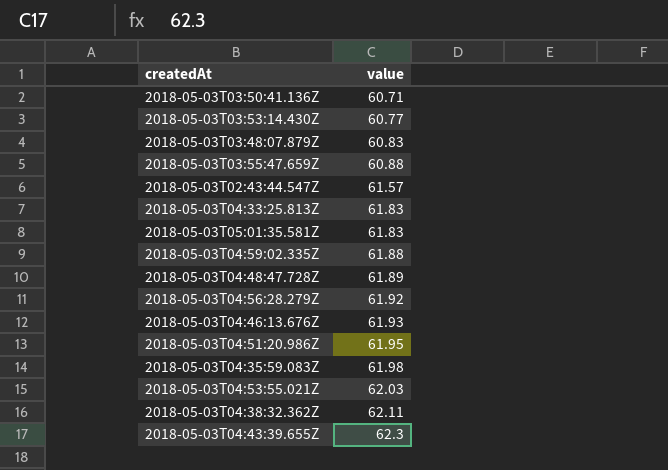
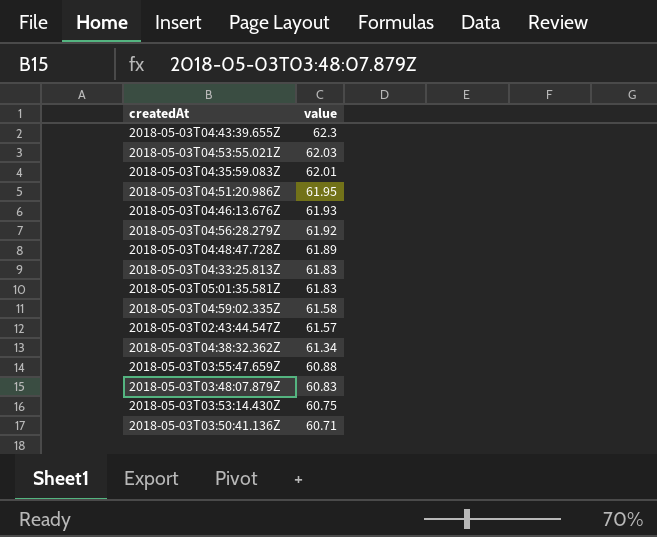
row order: value ascending -> value descending
2018-05-03T04:35:59.083Z | value: 61.98 -> 62.01
2018-05-03T04:59:02.335Z | value: 61.88 -> 61.58
2018-05-03T04:38:32.362Z | value: 62.11 -> 61.34
2018-05-03T03:53:14.430Z | value: 60.77 -> 60.75

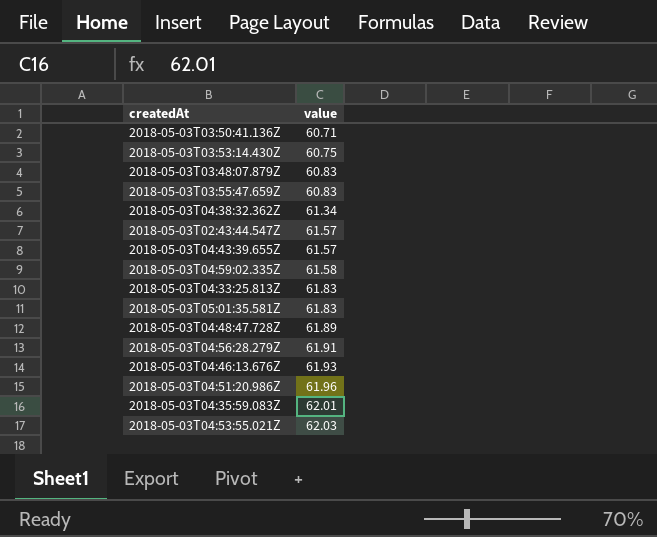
row order: value descending -> value ascending
2018-05-03T03:55:47.659Z | value: 60.88 -> 60.83
2018-05-03T04:43:39.655Z | value: 62.3 -> 61.57
2018-05-03T04:56:28.279Z | value: 61.92 -> 61.91
2018-05-03T04:51:20.986Z | value: 61.95 -> 61.96

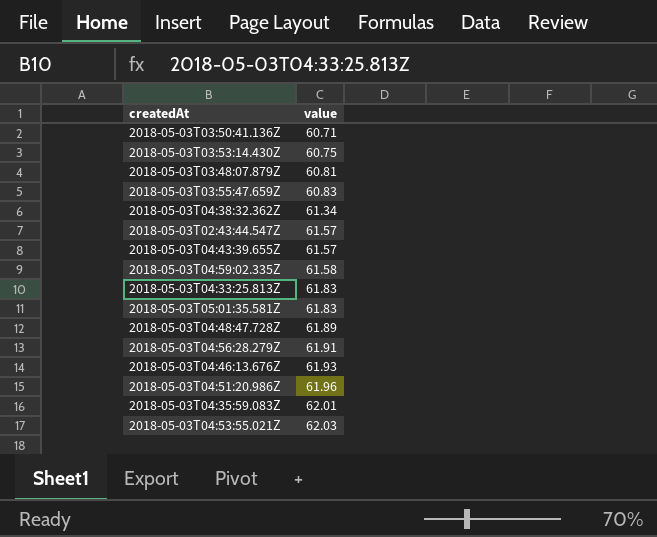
2018-05-03T03:48:07.879Z | value: 60.83 -> 60.81

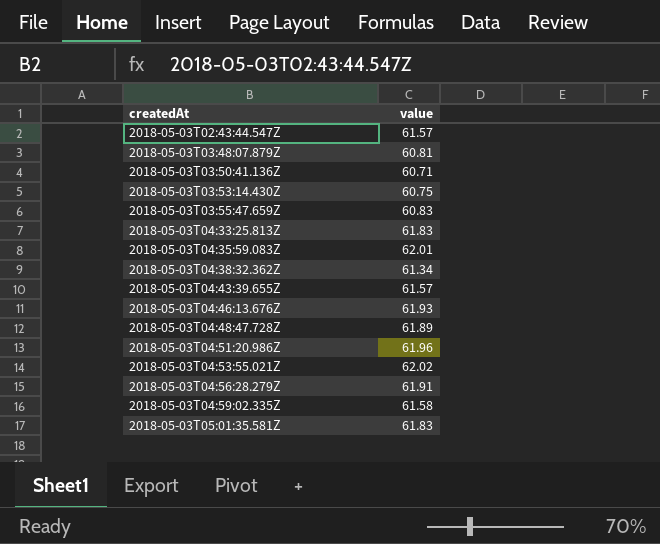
row order: value ascending -> createdAt ascending
2018-05-03T04:53:55.021Z | value: 62.03 -> 62.02

